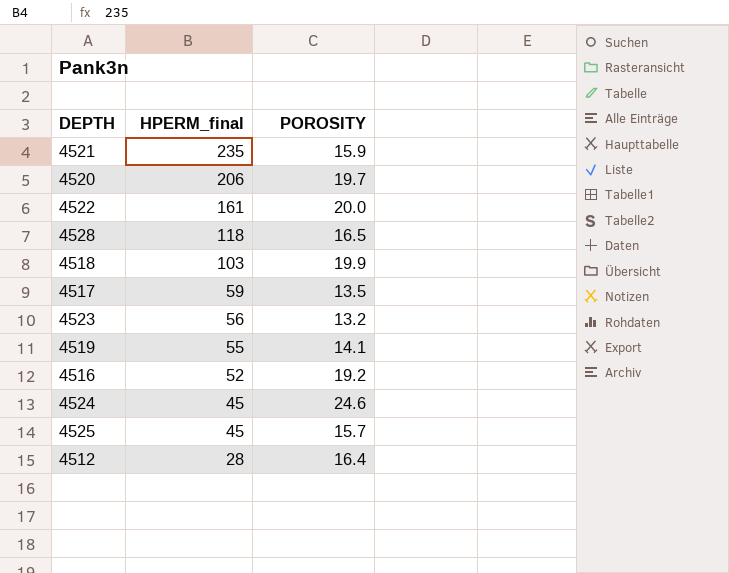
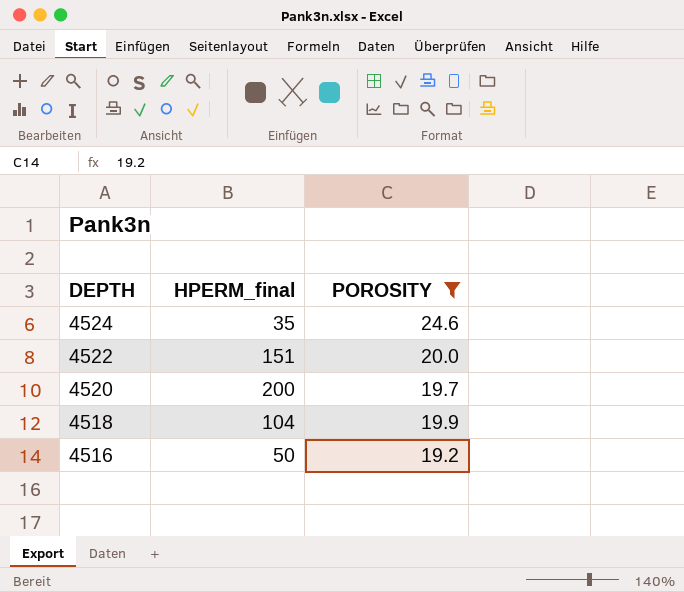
filter: none -> POROSITY >= 19.2
row order: HPERM_final descending -> DEPTH descending
4524 | HPERM_final: 45 -> 35
4522 | HPERM_final: 161 -> 151
4520 | HPERM_final: 206 -> 200
4518 | HPERM_final: 103 -> 104
4516 | HPERM_final: 52 -> 50

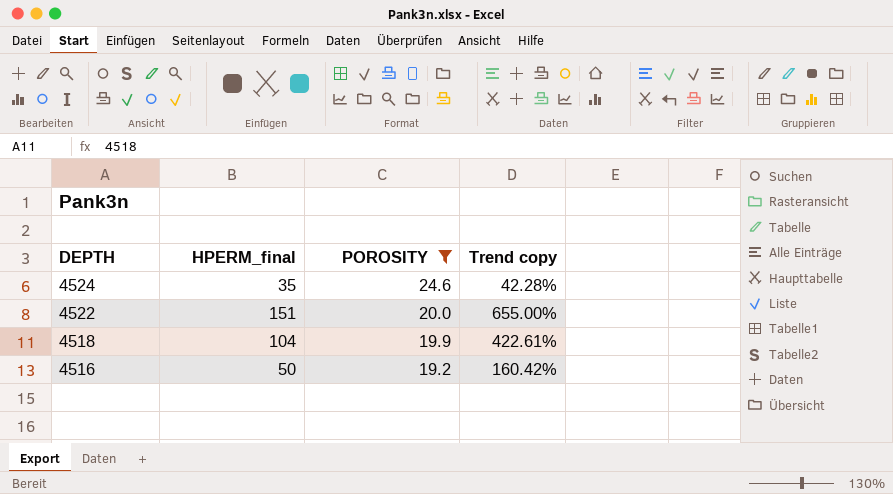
column Trend copy | formula: none -> ([HPERM_final] - [POROSITY]) / [POROSITY]
row 4520: 200 | 19.7 -> none

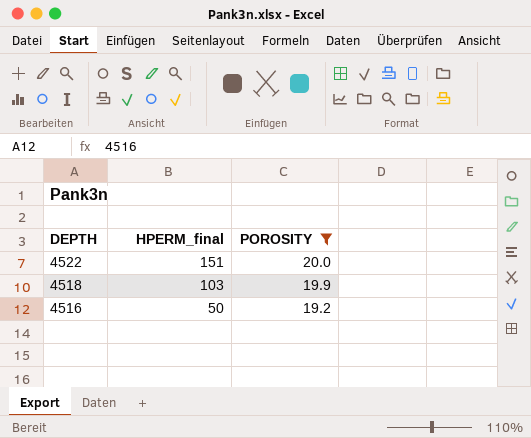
column Trend copy | formula: ([HPERM_final] - [POROSITY]) / [POROSITY] -> none
row 4524: 35 | 24.6 | 42.28% -> none
4518 | HPERM_final: 104 -> 103

